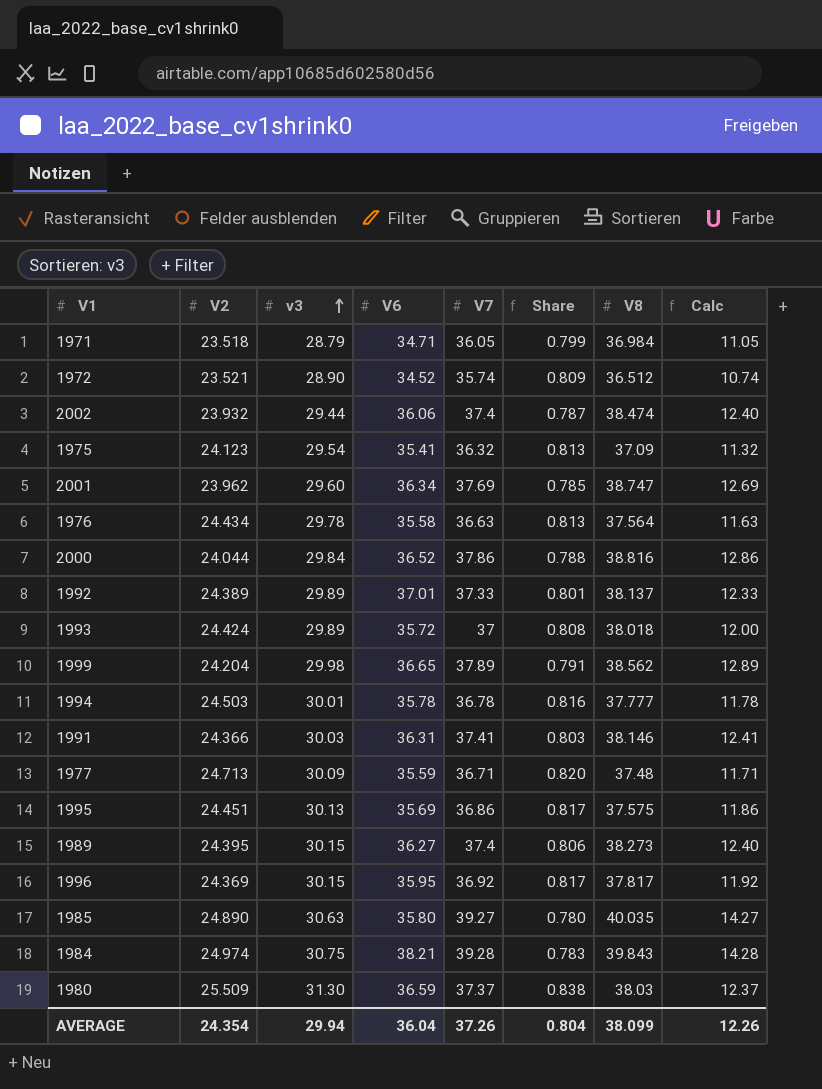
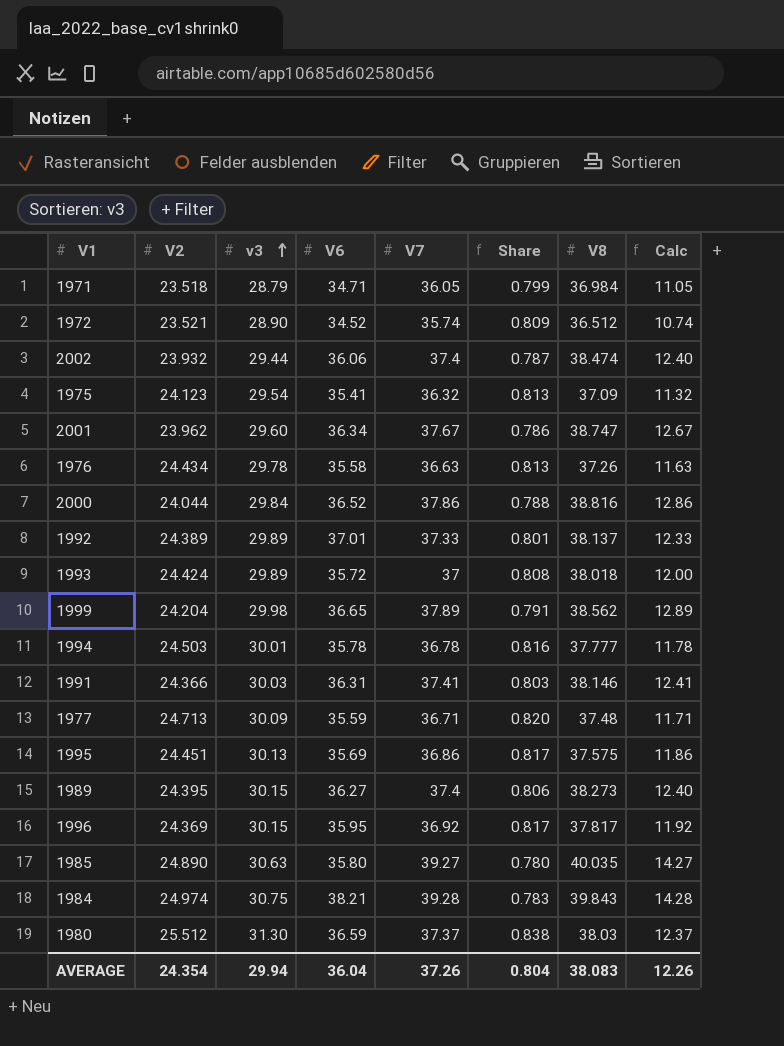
2001 | V7: 37.69 -> 37.67
2001 | Share: 0.785 -> 0.786
2001 | Calc: 12.69 -> 12.67
1976 | V8: 37.564 -> 37.26
1980 | V2: 25.509 -> 25.512
AVERAGE | V8: 38.099 -> 38.083

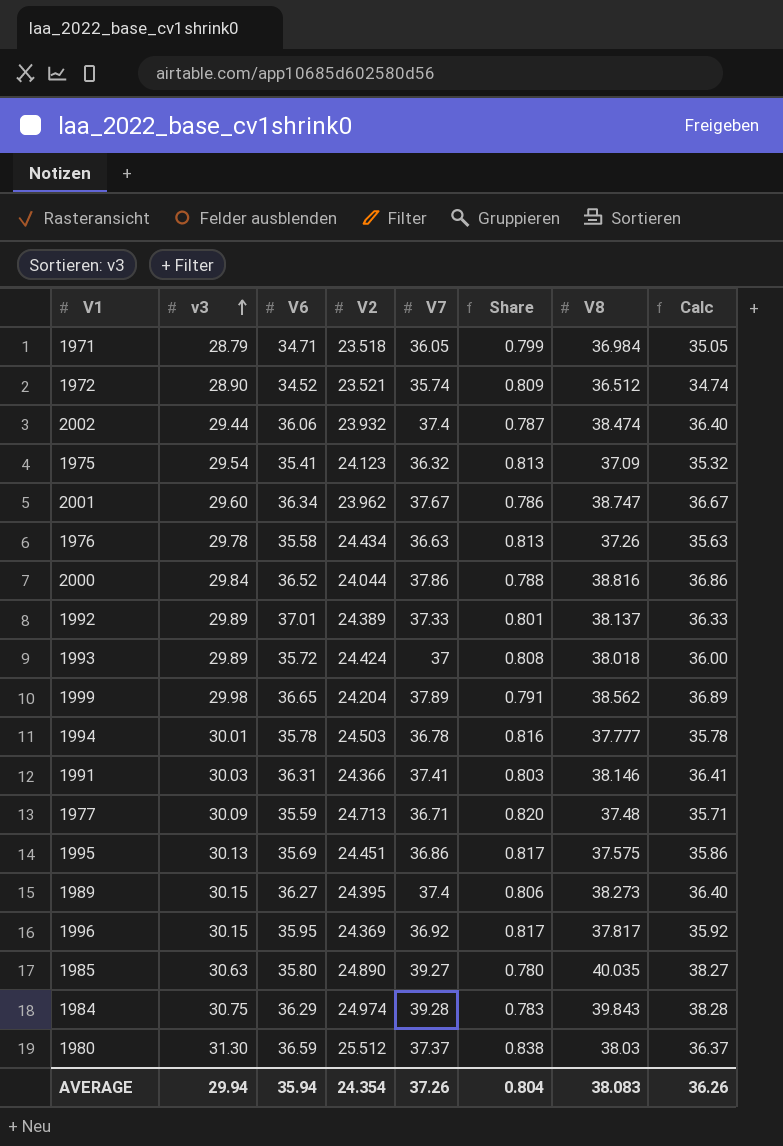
column V2 | position: 2 -> 4
column Calc | formula: [V7] - 25 -> [V7] - 1
1984 | V6: 38.21 -> 36.29
AVERAGE | V6: 36.04 -> 35.94
AVERAGE | Calc: 12.26 -> 36.26

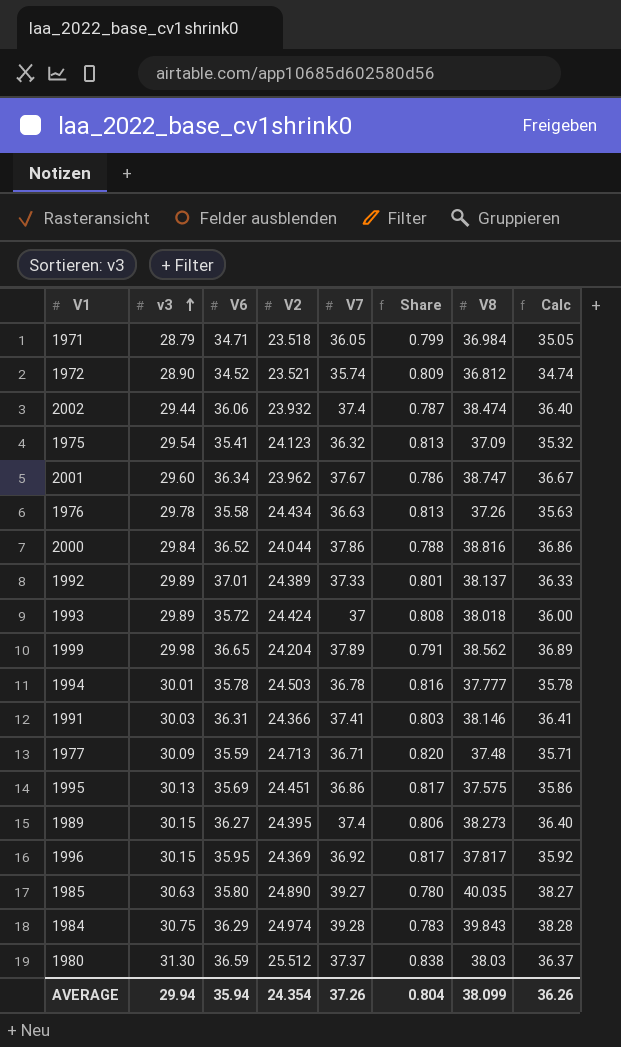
1972 | V8: 36.512 -> 36.812
AVERAGE | V8: 38.083 -> 38.099

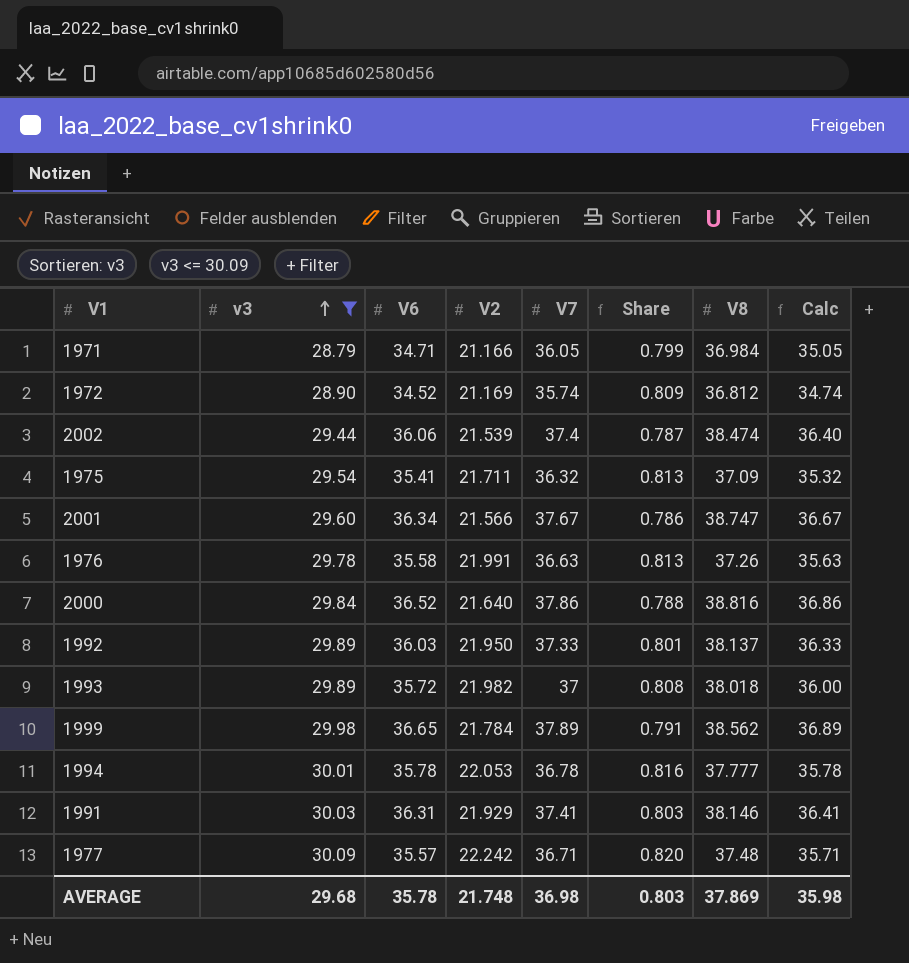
filter: none -> v3 <= 30.09
1971 | V2: 23.518 -> 21.166
1972 | V2: 23.521 -> 21.169
2002 | V2: 23.932 -> 21.539
1975 | V2: 24.123 -> 21.711
2001 | V2: 23.962 -> 21.566
1976 | V2: 24.434 -> 21.991
2000 | V2: 24.044 -> 21.640
1992 | V6: 37.01 -> 36.03
1992 | V2: 24.389 -> 21.950
1993 | V2: 24.424 -> 21.982
1999 | V2: 24.204 -> 21.784
1994 | V2: 24.503 -> 22.053
1991 | V2: 24.366 -> 21.929
1977 | V6: 35.59 -> 35.57
1977 | V2: 24.713 -> 22.242
AVERAGE | v3: 29.94 -> 29.68
AVERAGE | V6: 35.94 -> 35.78
AVERAGE | V2: 24.354 -> 21.748
AVERAGE | V7: 37.26 -> 36.98
AVERAGE | Share: 0.804 -> 0.803
AVERAGE | V8: 38.099 -> 37.869
AVERAGE | Calc: 36.26 -> 35.98

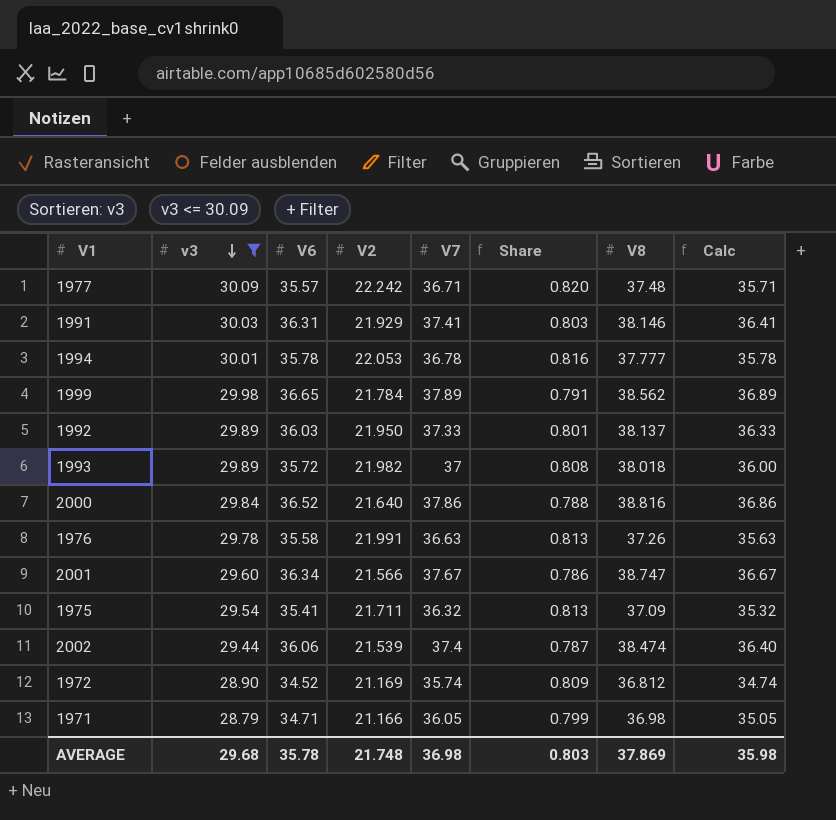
row order: v3 ascending -> v3 descending
1971 | V8: 36.984 -> 36.98

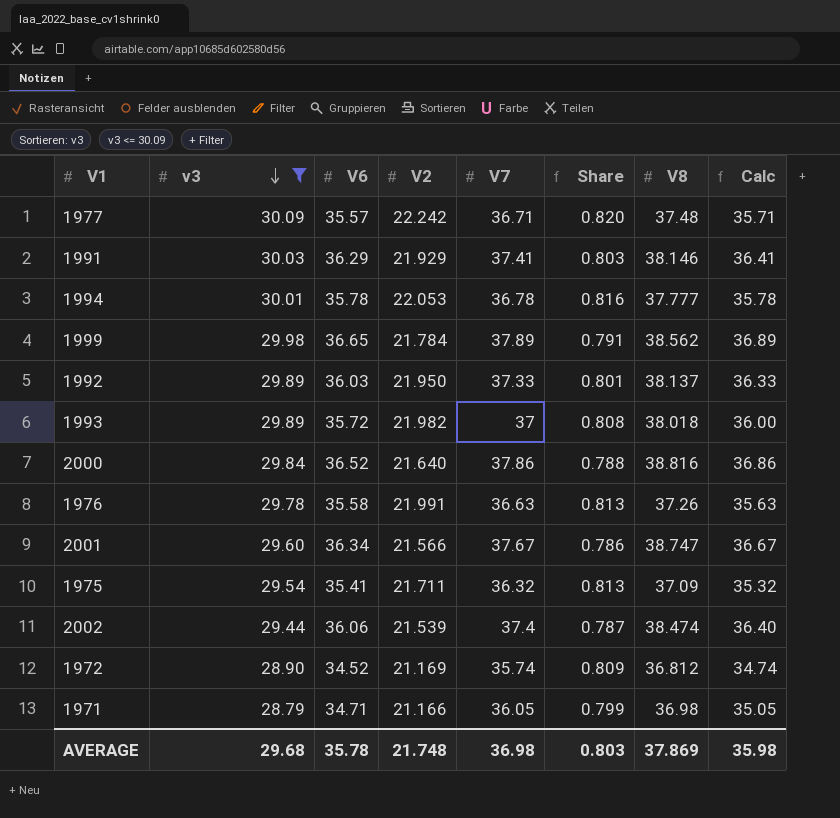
1991 | V6: 36.31 -> 36.29

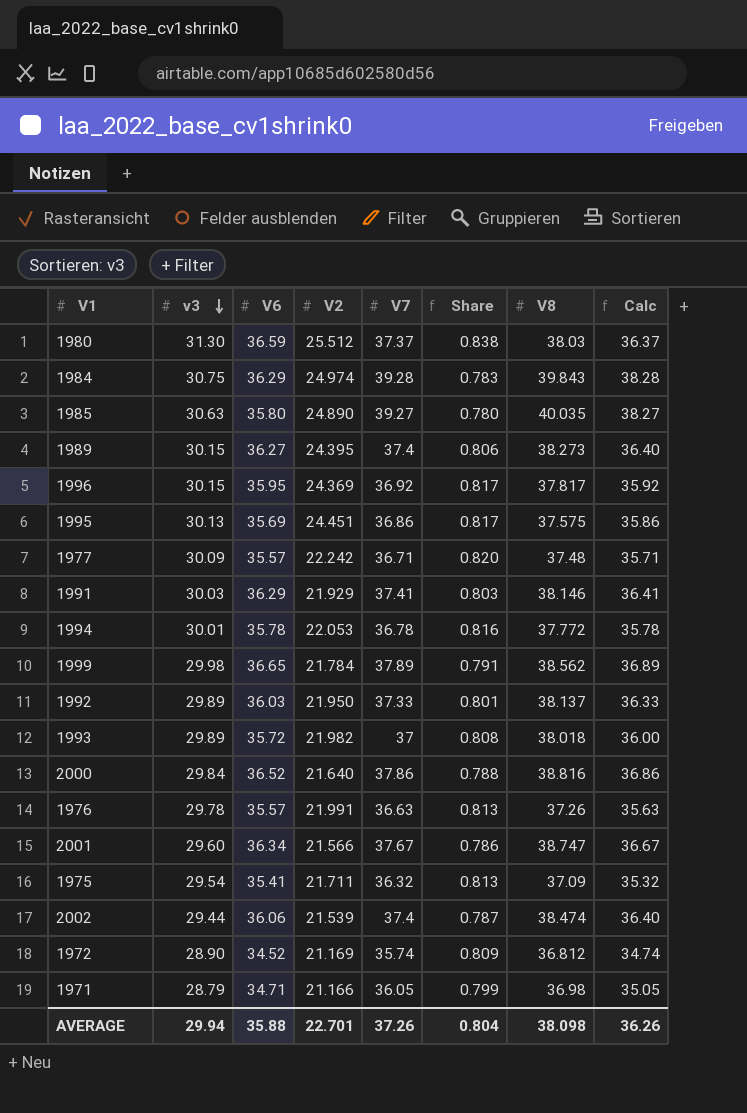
filter: v3 <= 30.09 -> none
1994 | V8: 37.777 -> 37.772
1976 | V6: 35.58 -> 35.57
AVERAGE | v3: 29.68 -> 29.94
AVERAGE | V6: 35.78 -> 35.88
AVERAGE | V2: 21.748 -> 22.701
AVERAGE | V7: 36.98 -> 37.26
AVERAGE | Share: 0.803 -> 0.804
AVERAGE | V8: 37.869 -> 38.098
AVERAGE | Calc: 35.98 -> 36.26

